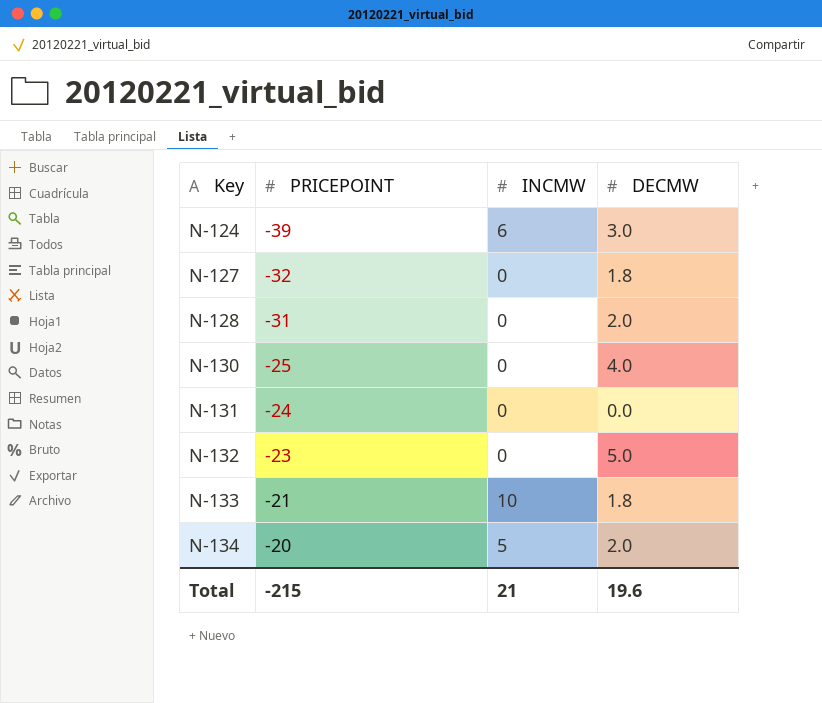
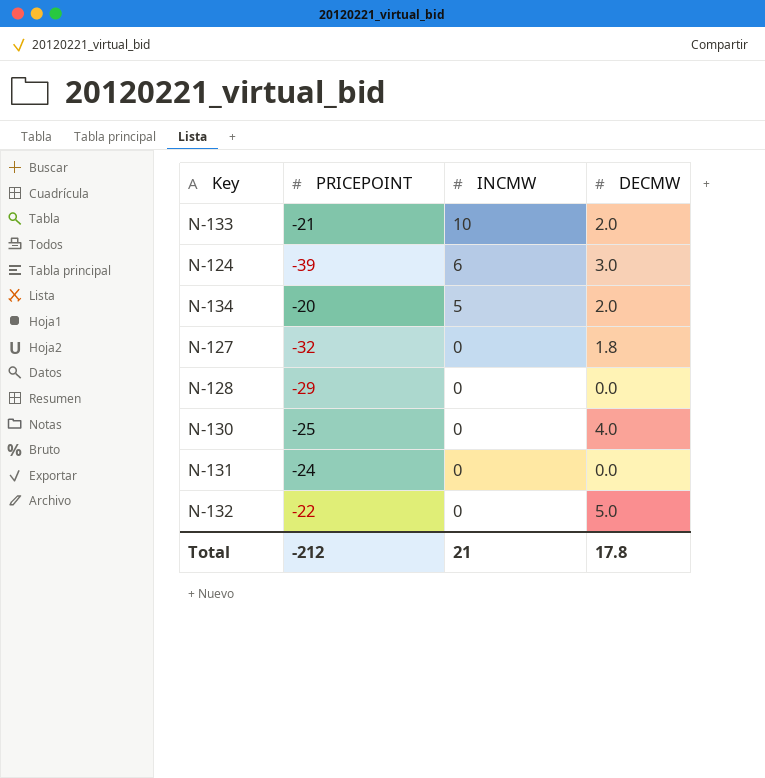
row order: Key ascending -> INCMW descending
N-133 | DECMW: 1.8 -> 2.0
N-128 | PRICEPOINT: -31 -> -29
N-128 | DECMW: 2.0 -> 0.0
N-132 | PRICEPOINT: -23 -> -22
Total | PRICEPOINT: -215 -> -212
Total | DECMW: 19.6 -> 17.8

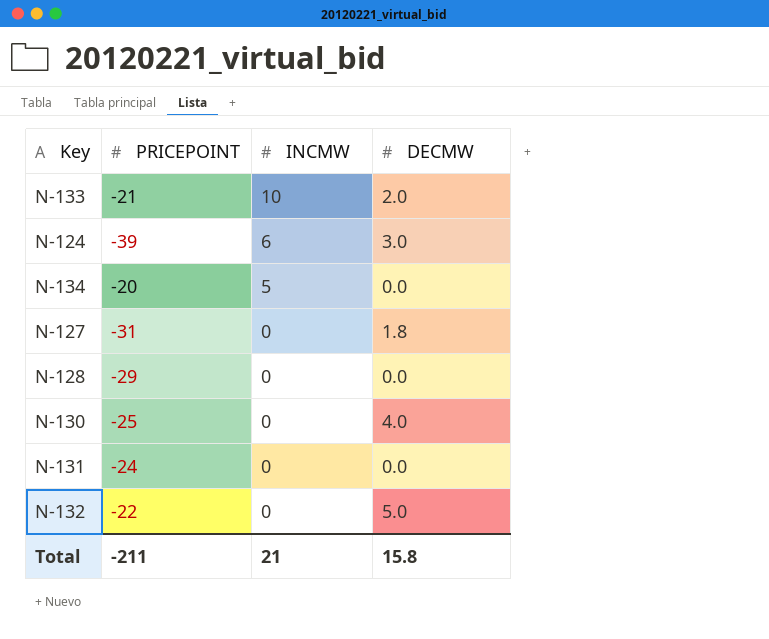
N-134 | DECMW: 2.0 -> 0.0
N-127 | PRICEPOINT: -32 -> -31
Total | PRICEPOINT: -212 -> -211
Total | DECMW: 17.8 -> 15.8

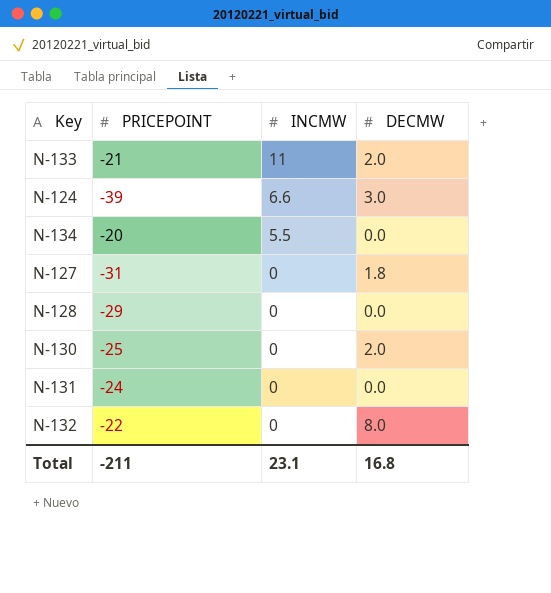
N-133 | INCMW: 10 -> 11
N-124 | INCMW: 6 -> 6.6
N-134 | INCMW: 5 -> 5.5
N-130 | DECMW: 4.0 -> 2.0
N-132 | DECMW: 5.0 -> 8.0
Total | INCMW: 21 -> 23.1
Total | DECMW: 15.8 -> 16.8

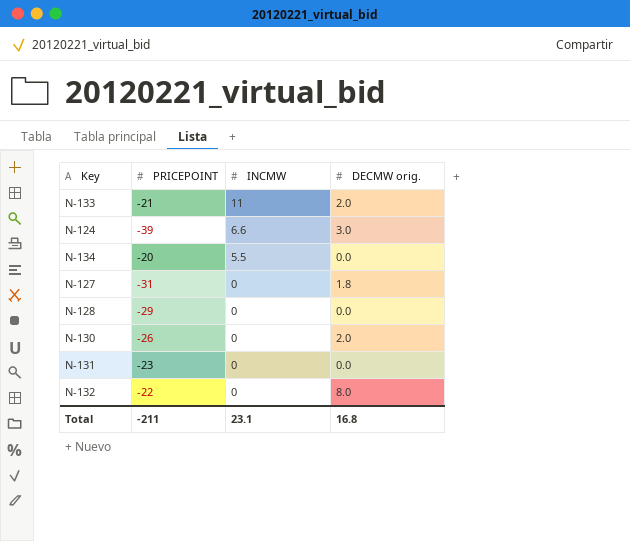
column name: DECMW -> DECMW orig.
N-130 | PRICEPOINT: -25 -> -26
N-131 | PRICEPOINT: -24 -> -23

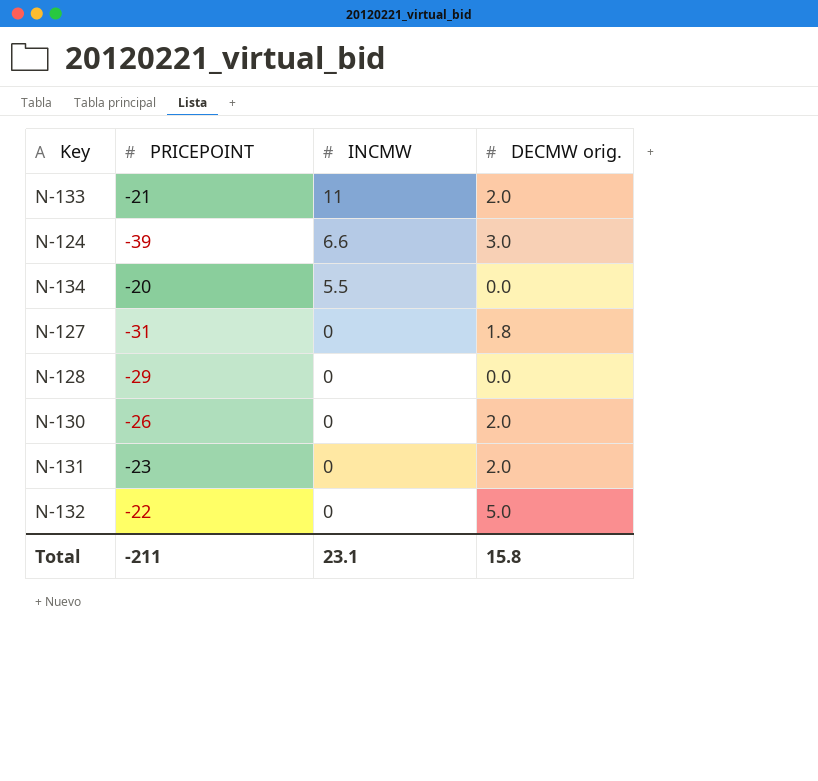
N-131 | DECMW orig.: 0.0 -> 2.0
N-132 | DECMW orig.: 8.0 -> 5.0
Total | DECMW orig.: 16.8 -> 15.8

